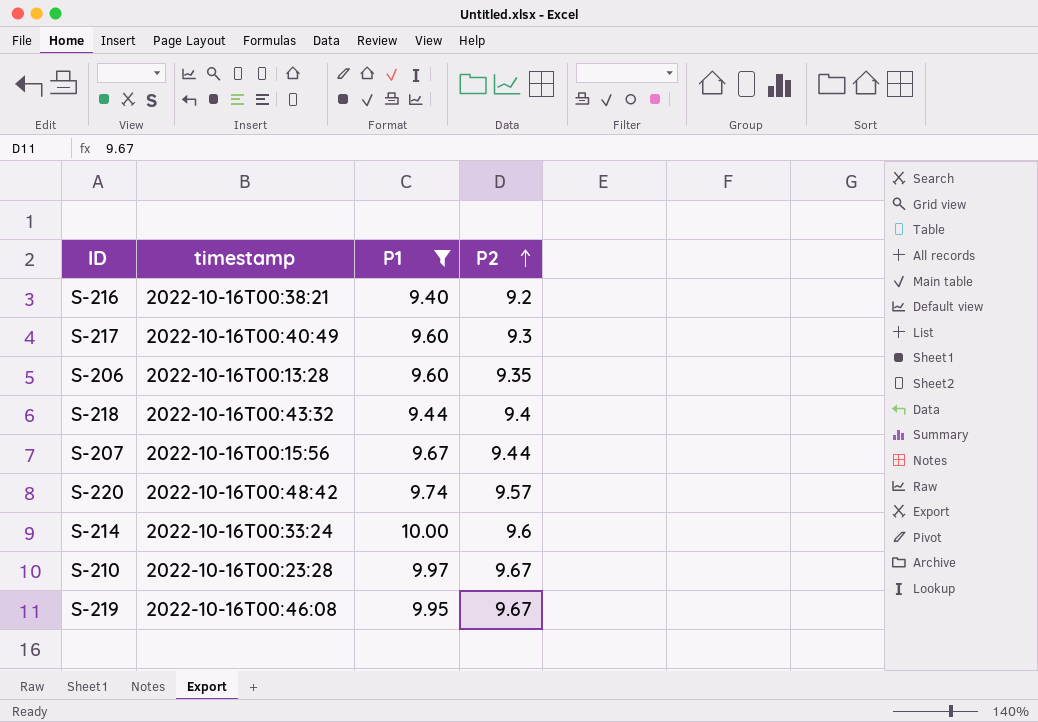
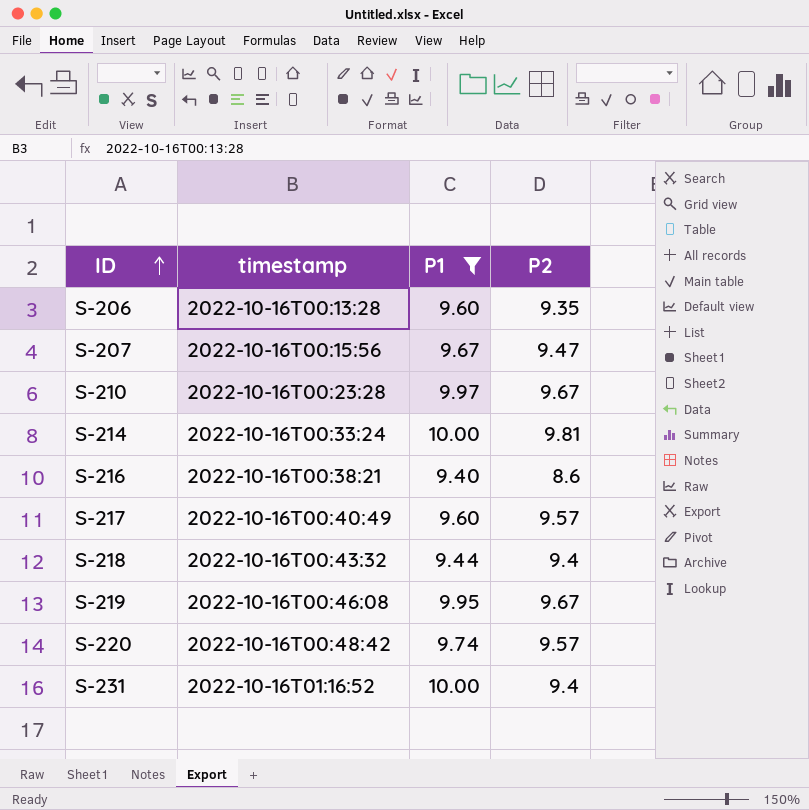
row order: P2 ascending -> ID ascending
S-207 | P2: 9.44 -> 9.47
S-214 | P2: 9.6 -> 9.81
S-216 | P2: 9.2 -> 8.6
S-217 | P2: 9.3 -> 9.57
row S-231: none -> 2022-10-16T01:16:52 | 10.00 | 9.4

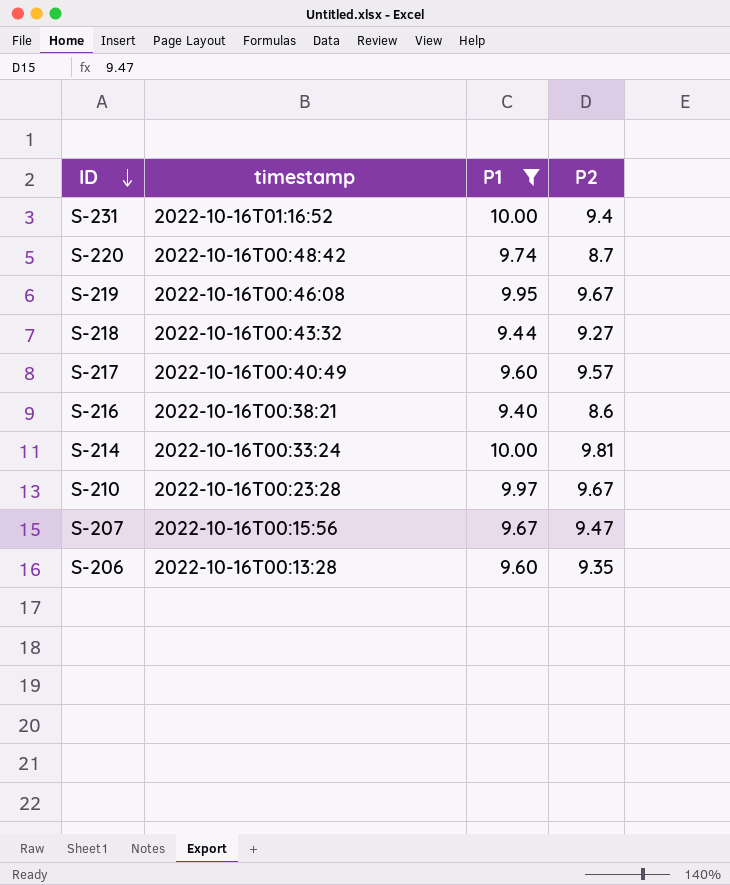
row order: ID ascending -> ID descending
S-220 | P2: 9.57 -> 8.7
S-218 | P2: 9.4 -> 9.27

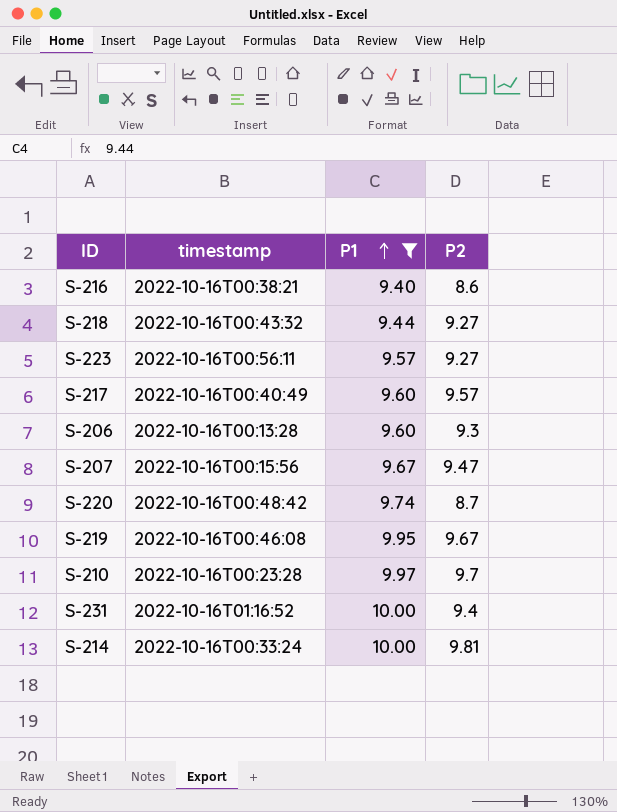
row order: ID descending -> P1 ascending
row S-223: none -> 2022-10-16T00:56:11 | 9.57 | 9.27
S-206 | P2: 9.35 -> 9.3
S-210 | P2: 9.67 -> 9.7

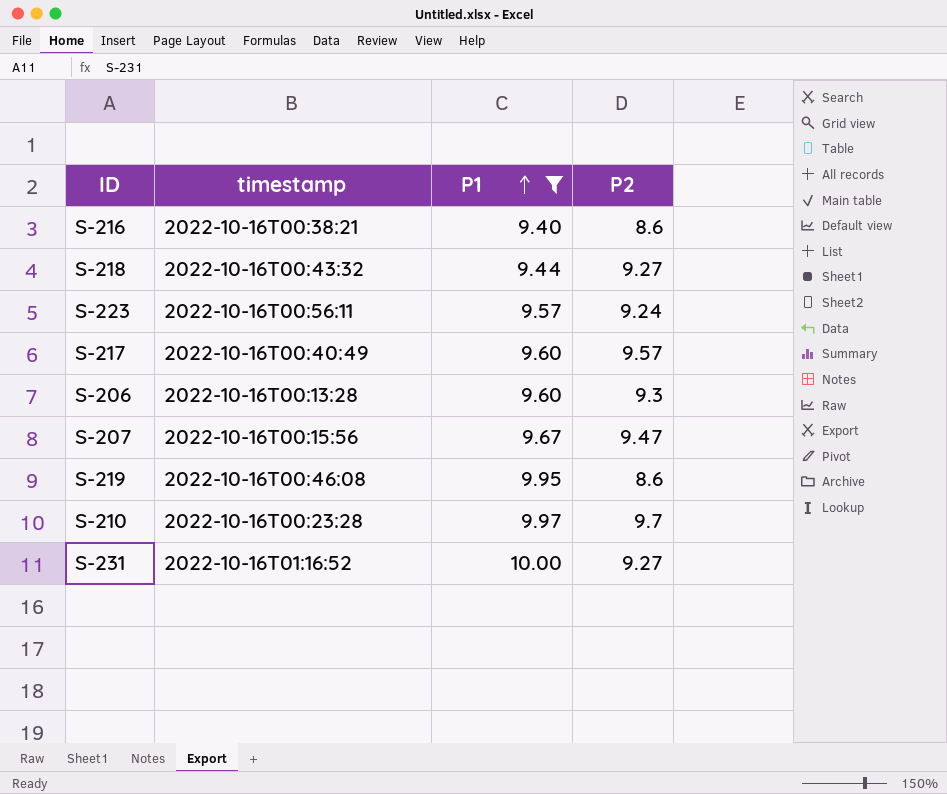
row S-220: 2022-10-16T00:48:42 | 9.74 | 8.7 -> none
row S-214: 2022-10-16T00:33:24 | 10.00 | 9.81 -> none
S-223 | P2: 9.27 -> 9.24
S-219 | P2: 9.67 -> 8.6
S-231 | P2: 9.4 -> 9.27

